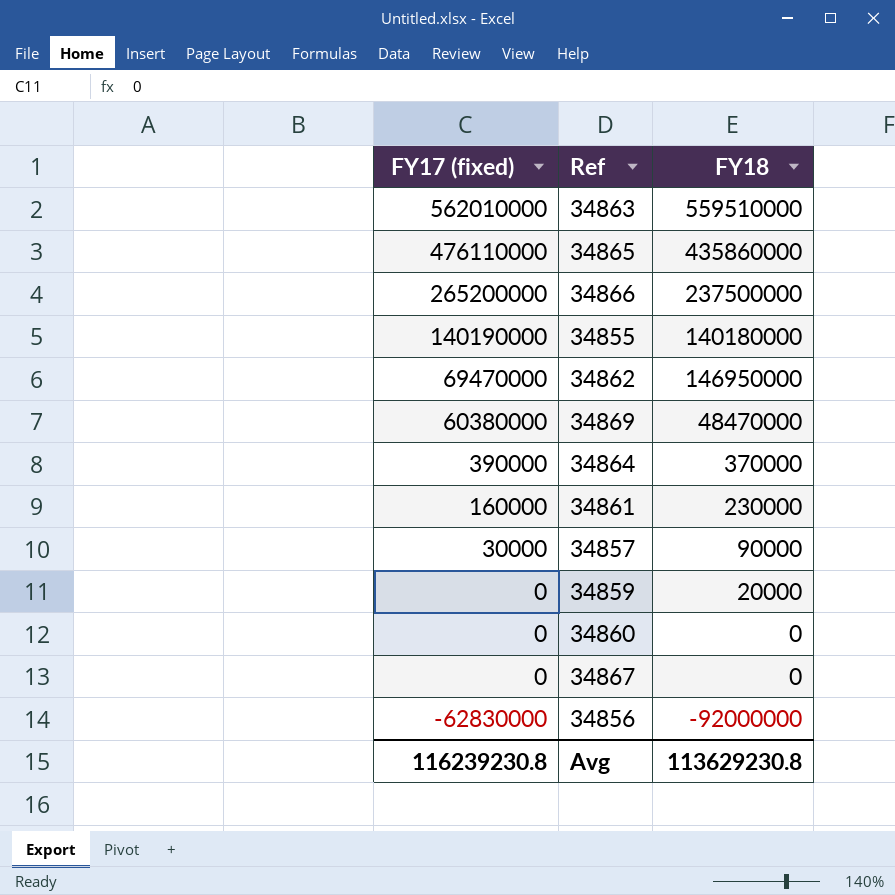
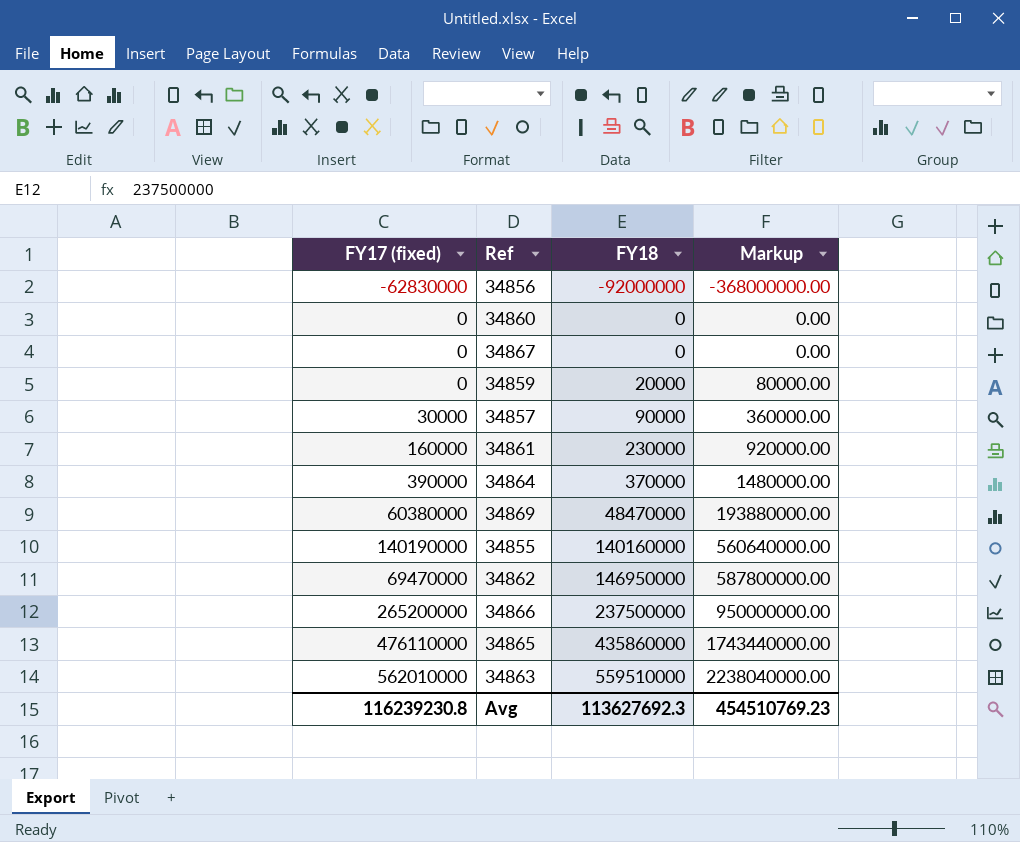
row order: FY17 (fixed) descending -> FY18 ascending
column Markup | formula: none -> [FY18] * 4
34855 | FY18: 140180000 -> 140160000
Avg | FY18: 113629230.8 -> 113627692.3

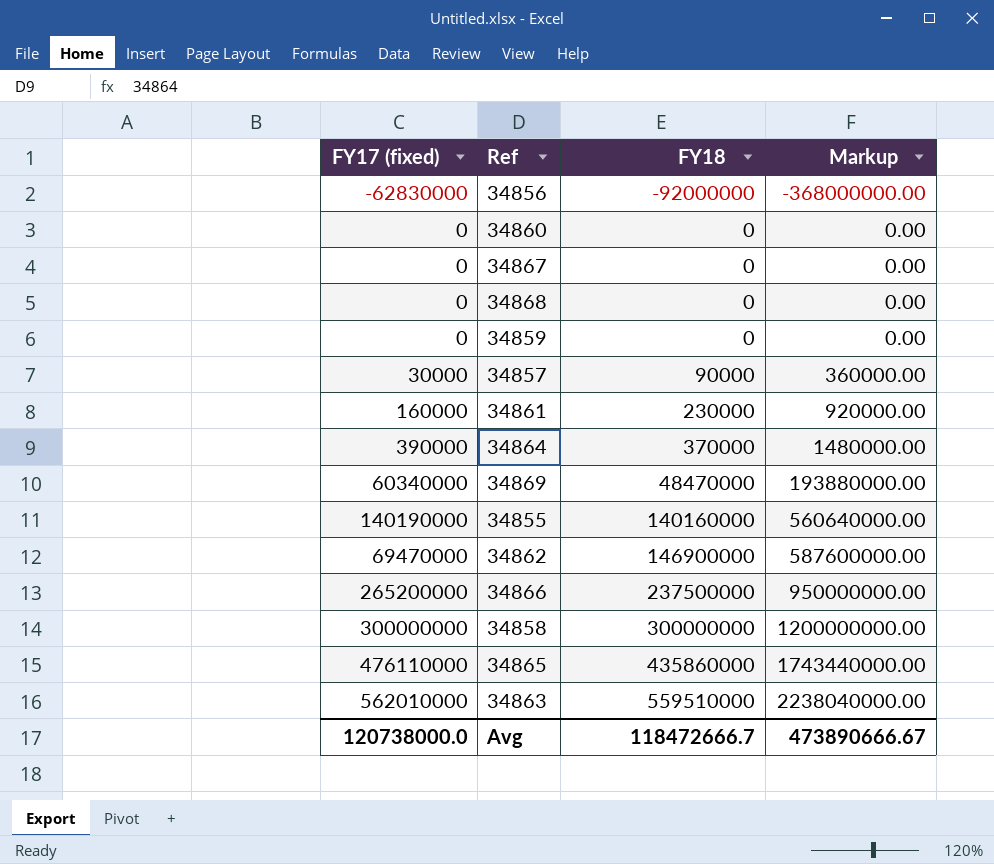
row 34868: none -> 0 | 0 | 0.00
34859 | FY18: 20000 -> 0
34859 | Markup: 80000.00 -> 0.00
34869 | FY17 (fixed): 60380000 -> 60340000
34862 | FY18: 146950000 -> 146900000
34862 | Markup: 587800000.00 -> 587600000.00
row 34858: none -> 300000000 | 300000000 | 1200000000.00
Avg | FY17 (fixed): 116239230.8 -> 120738000.0
Avg | FY18: 113627692.3 -> 118472666.7
Avg | Markup: 454510769.23 -> 473890666.67

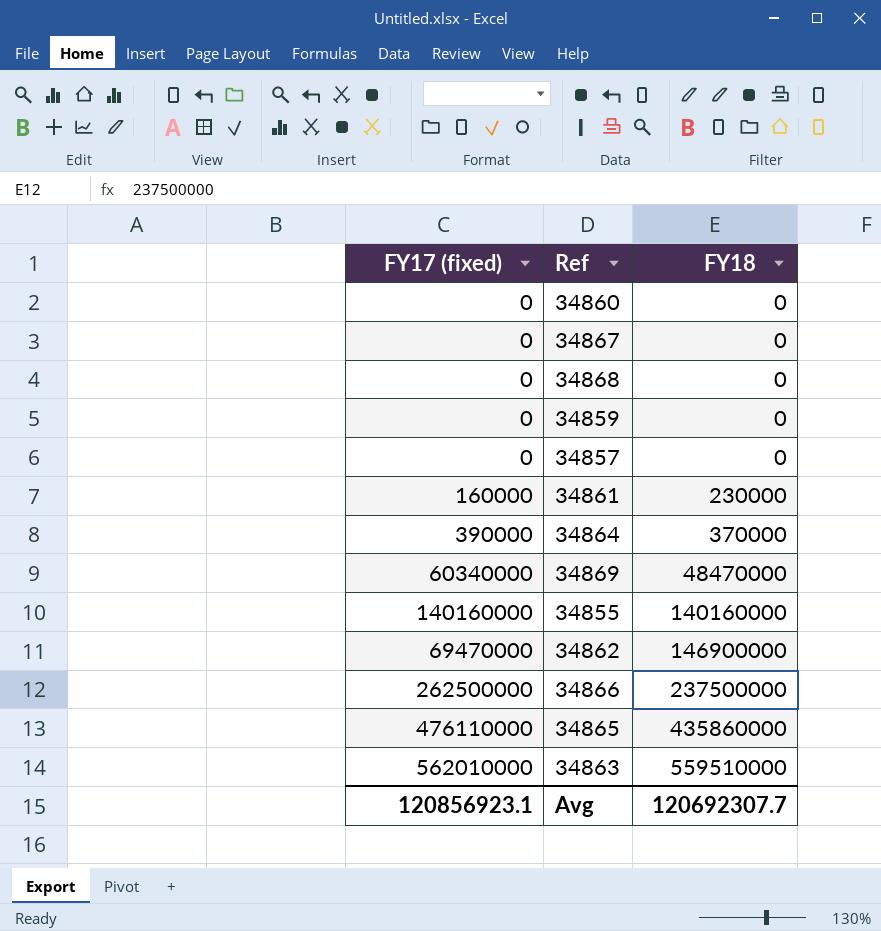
column Markup | formula: [FY18] * 4 -> none
row 34856: -62830000 | -92000000 | -368000000.00 -> none
row 34858: 300000000 | 300000000 | 1200000000.00 -> none
34857 | FY17 (fixed): 30000 -> 0
34857 | FY18: 90000 -> 0
34855 | FY17 (fixed): 140190000 -> 140160000
34866 | FY17 (fixed): 265200000 -> 262500000
Avg | FY17 (fixed): 120738000.0 -> 120856923.1
Avg | FY18: 118472666.7 -> 120692307.7

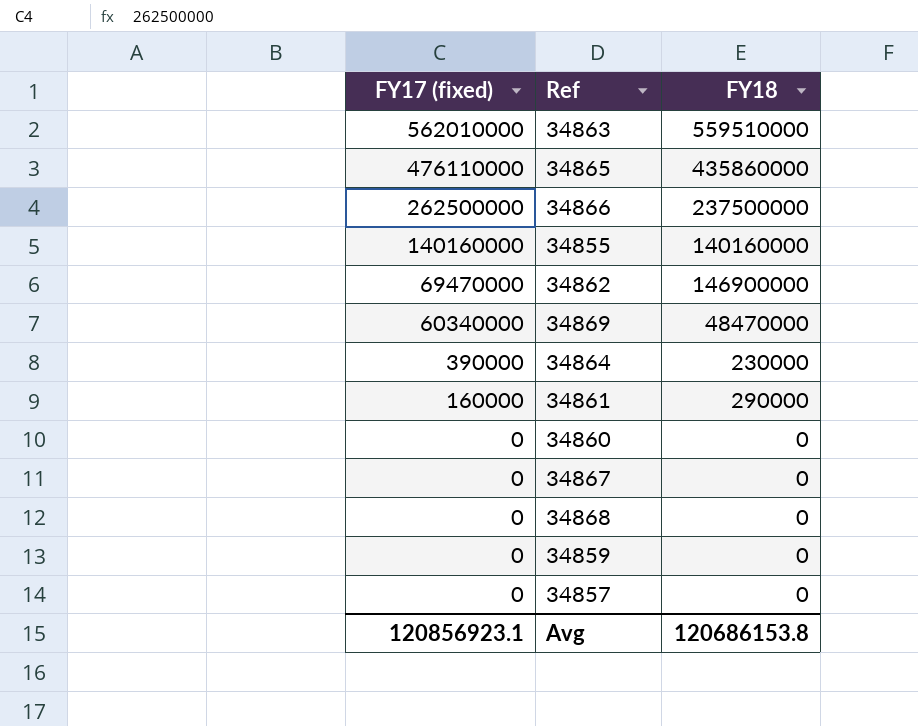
row order: FY18 ascending -> FY17 (fixed) descending
34864 | FY18: 370000 -> 230000
34861 | FY18: 230000 -> 290000
Avg | FY18: 120692307.7 -> 120686153.8

